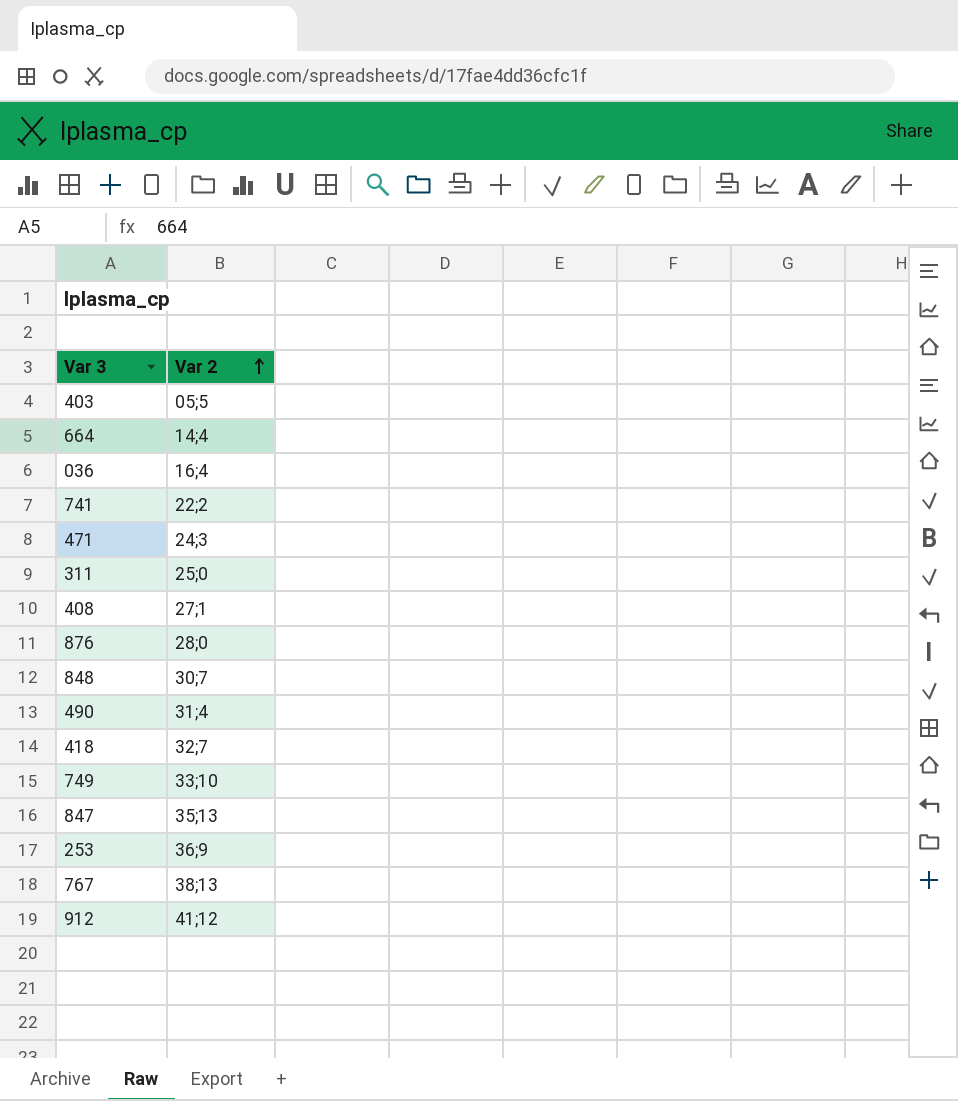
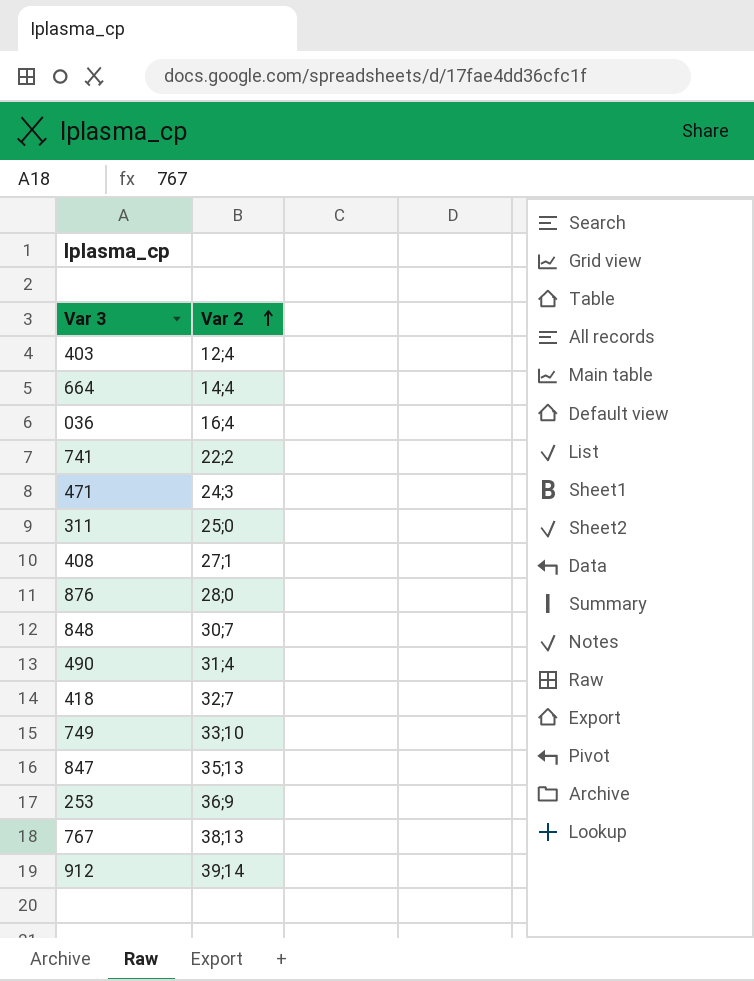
403 | Var 2: 05;5 -> 12;4
912 | Var 2: 41;12 -> 39;14

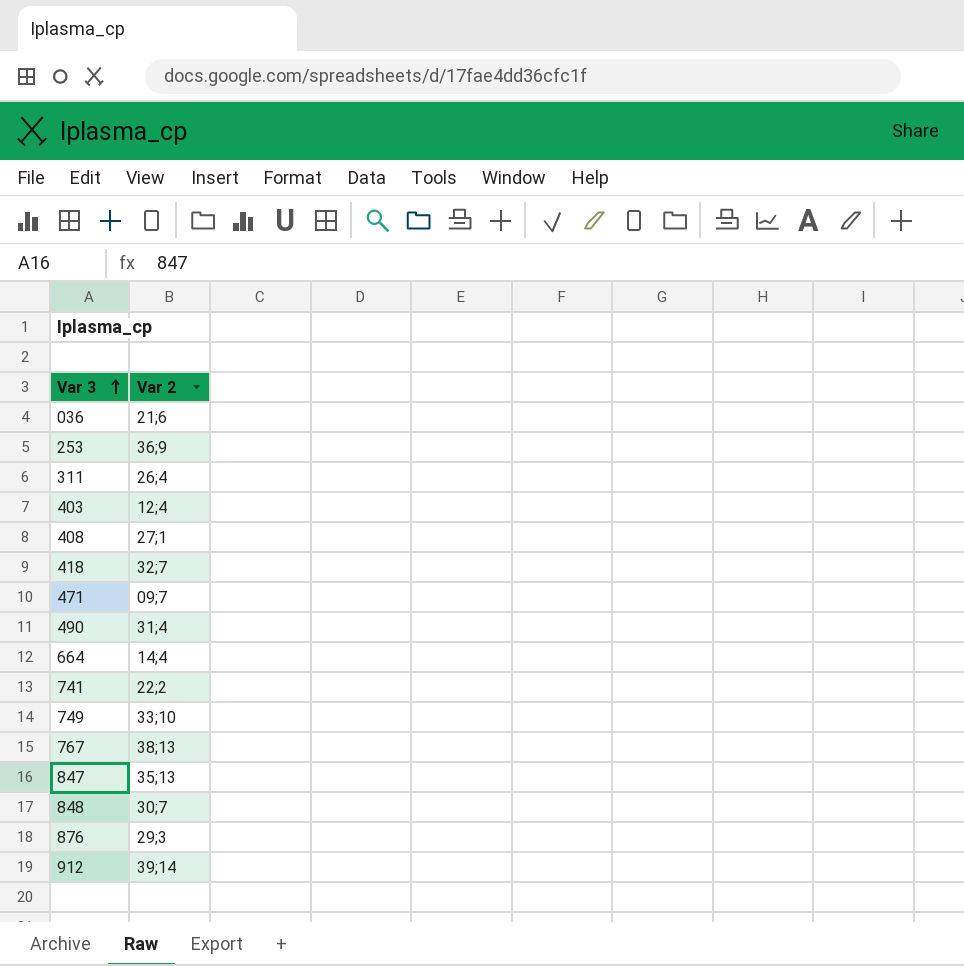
row order: Var 2 ascending -> Var 3 ascending
036 | Var 2: 16;4 -> 21;6
311 | Var 2: 25;0 -> 26;4
471 | Var 2: 24;3 -> 09;7
876 | Var 2: 28;0 -> 29;3

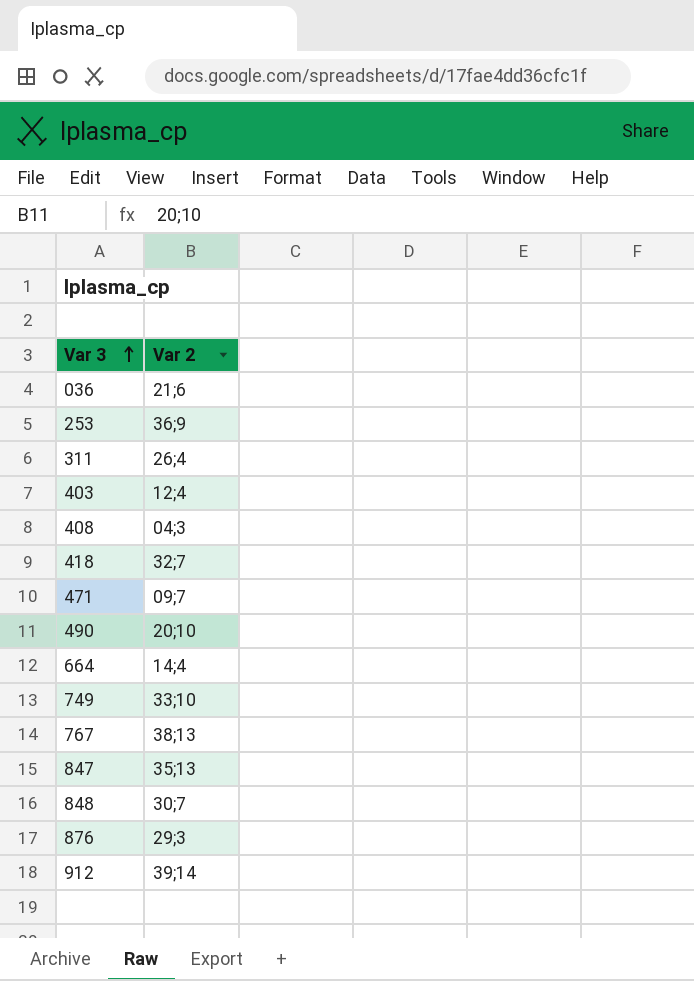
row 741: 22;2 -> none
408 | Var 2: 27;1 -> 04;3
490 | Var 2: 31;4 -> 20;10

